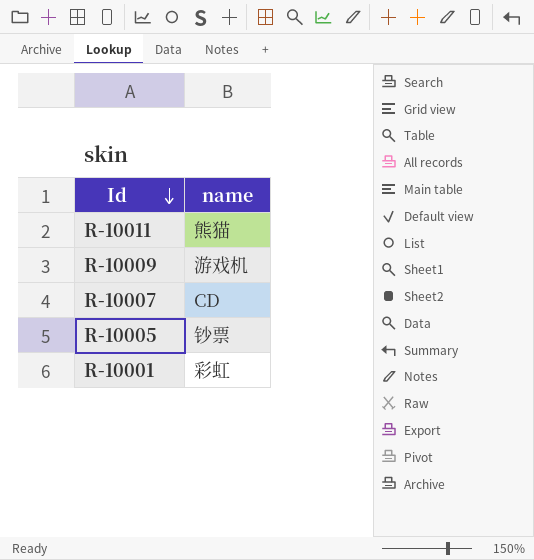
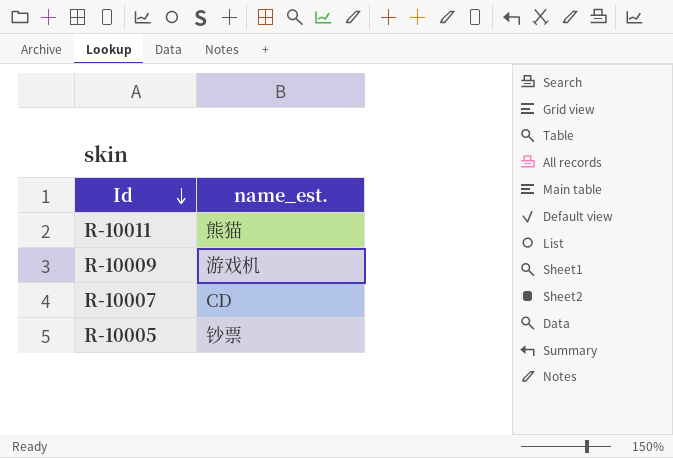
column name: name -> name_est.
row R-10001: 彩虹 -> none

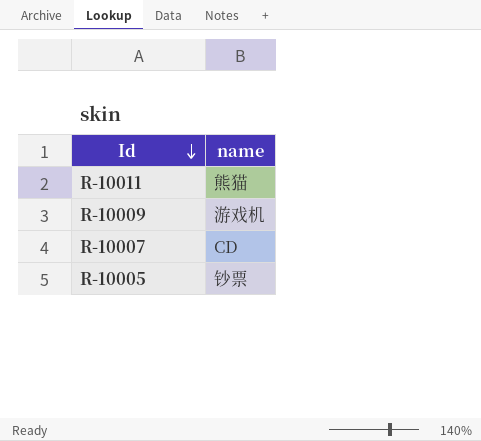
column name: name_est. -> name

